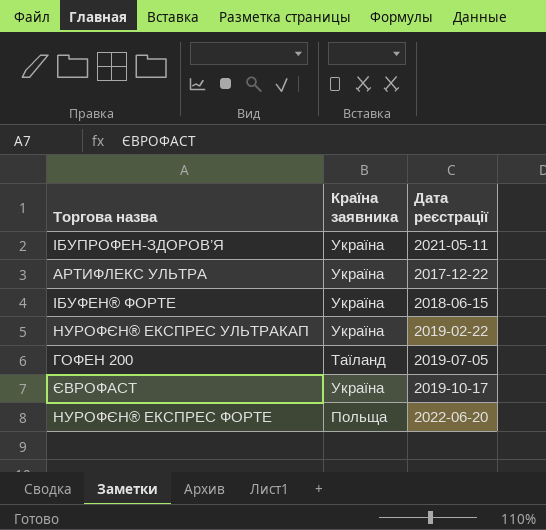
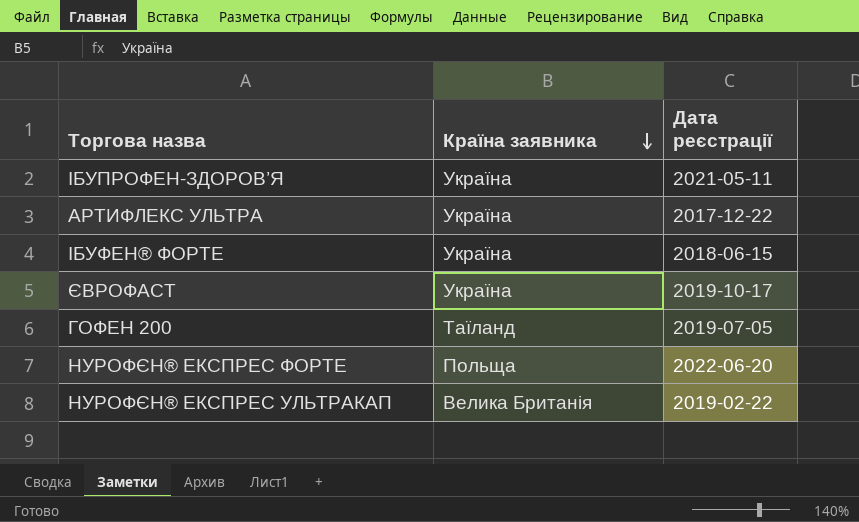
row order: none -> Країна заявника descending
НУРОФЄН® ЕКСПРЕС УЛЬТРАКАП | Країна заявника: Україна -> Велика Британія

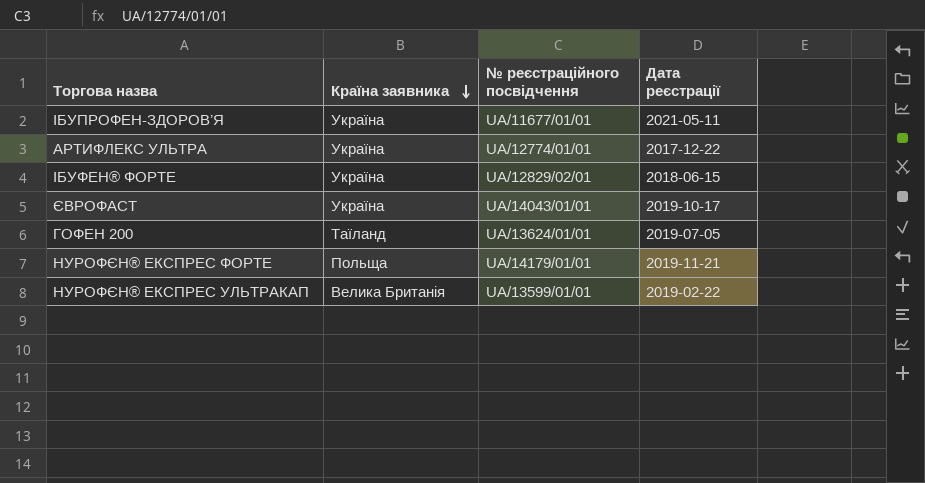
column № реєстраційного посвідчення | position: none -> 3
НУРОФЄН® ЕКСПРЕС ФОРТЕ | Дата реєстрації: 2022-06-20 -> 2019-11-21

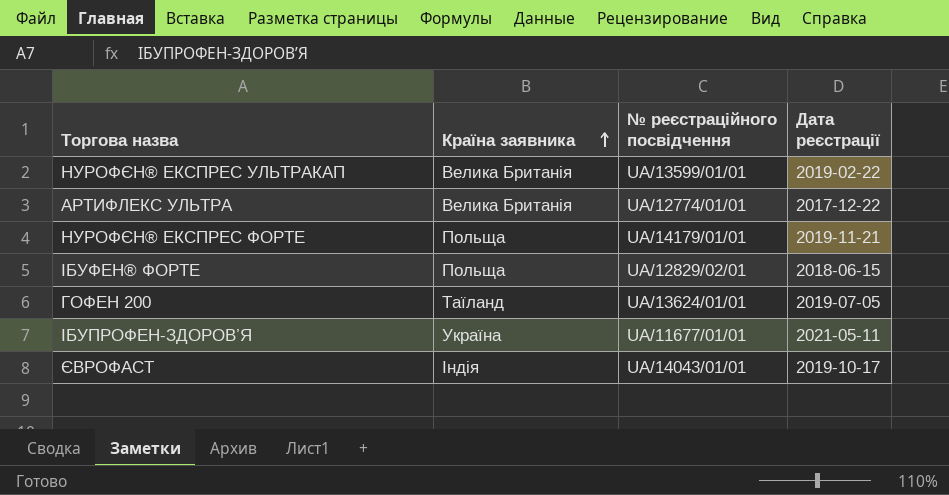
row order: Країна заявника descending -> Країна заявника ascending
АРТИФЛЕКС УЛЬТРА | Країна заявника: Україна -> Велика Британія
ІБУФЕН® ФОРТЕ | Країна заявника: Україна -> Польща
ЄВРОФАСТ | Країна заявника: Україна -> Індія

